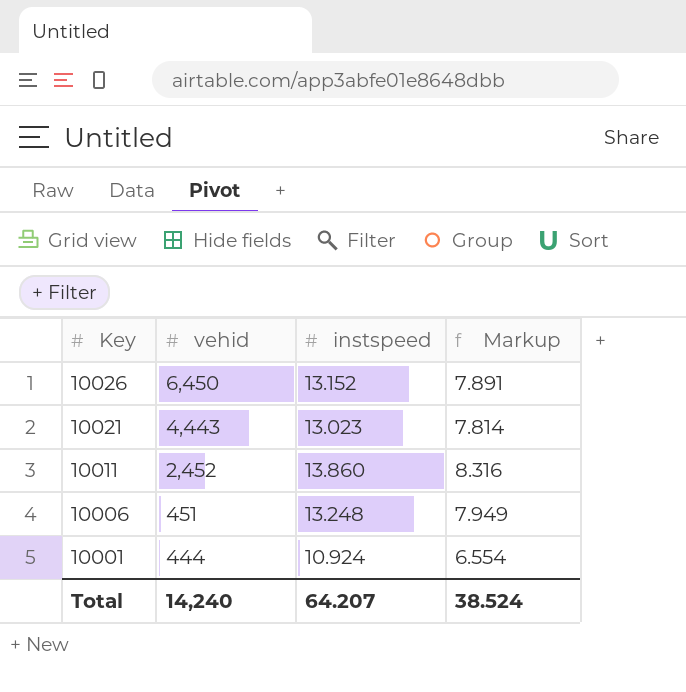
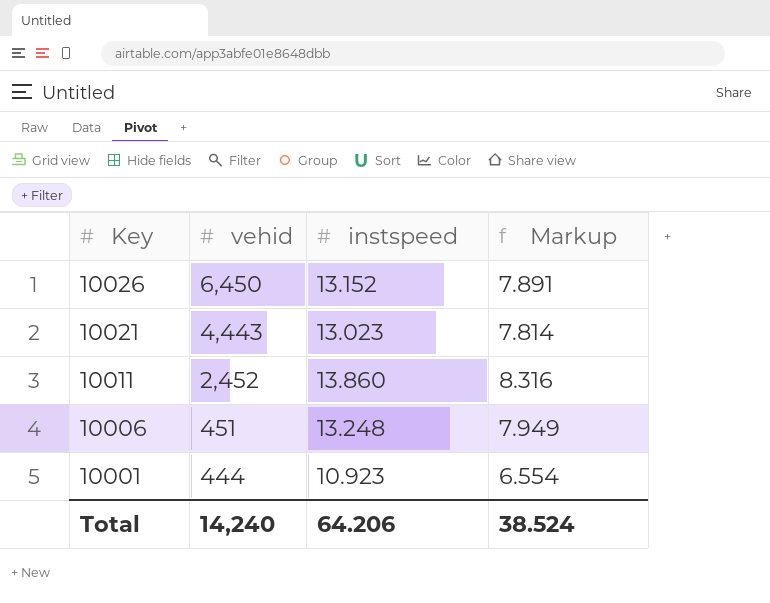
10001 | instspeed: 10.924 -> 10.923
Total | instspeed: 64.207 -> 64.206

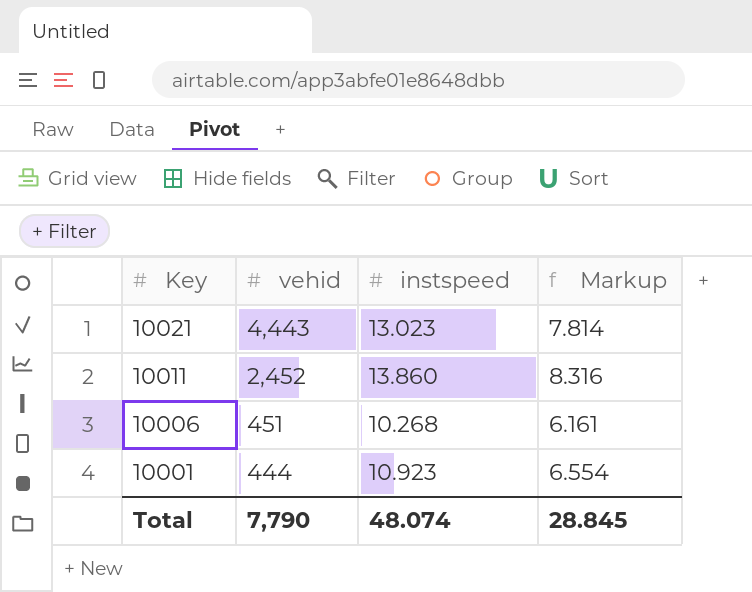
row 10026: 6,450 | 13.152 | 7.891 -> none
10006 | instspeed: 13.248 -> 10.268
10006 | Markup: 7.949 -> 6.161
Total | vehid: 14,240 -> 7,790
Total | instspeed: 64.206 -> 48.074
Total | Markup: 38.524 -> 28.845

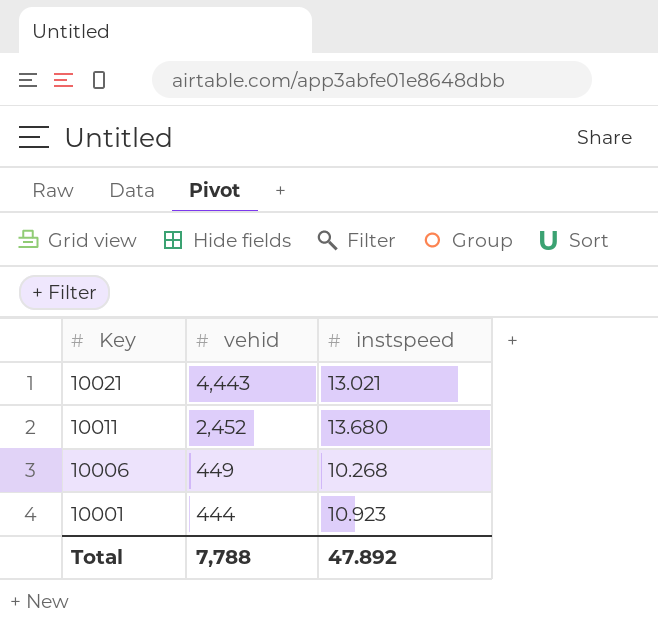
column Markup | formula: [instspeed] * 0.6 -> none
10021 | instspeed: 13.023 -> 13.021
10011 | instspeed: 13.860 -> 13.680
10006 | vehid: 451 -> 449
Total | vehid: 7,790 -> 7,788
Total | instspeed: 48.074 -> 47.892

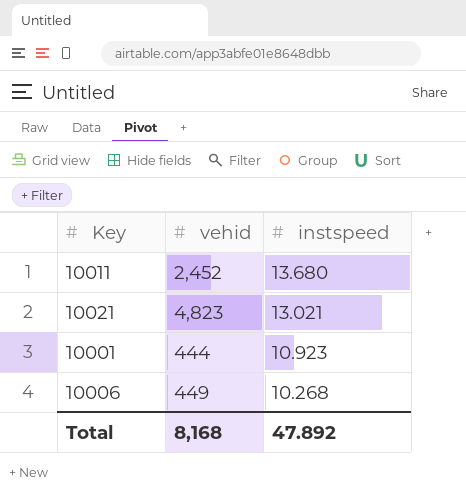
row order: Key descending -> instspeed descending
10021 | vehid: 4,443 -> 4,823
Total | vehid: 7,788 -> 8,168

